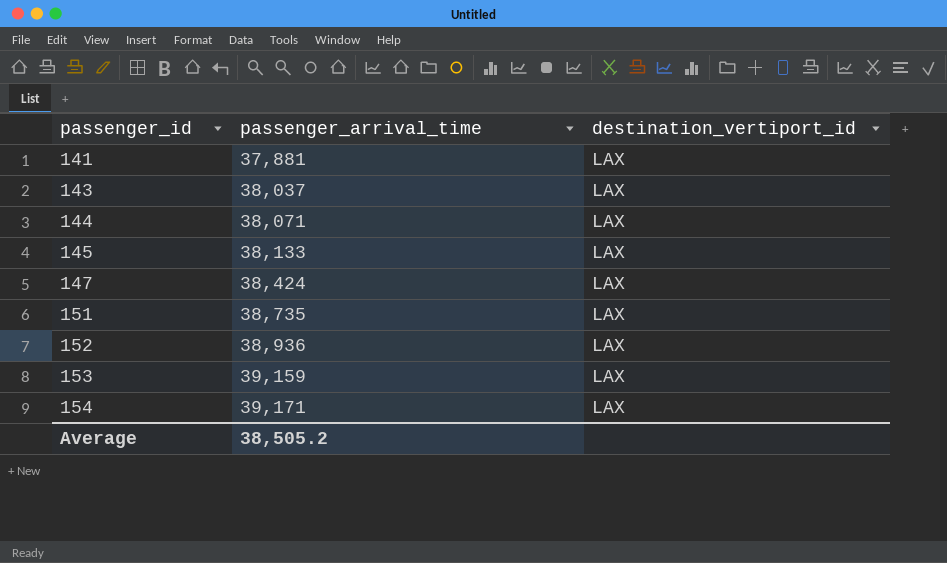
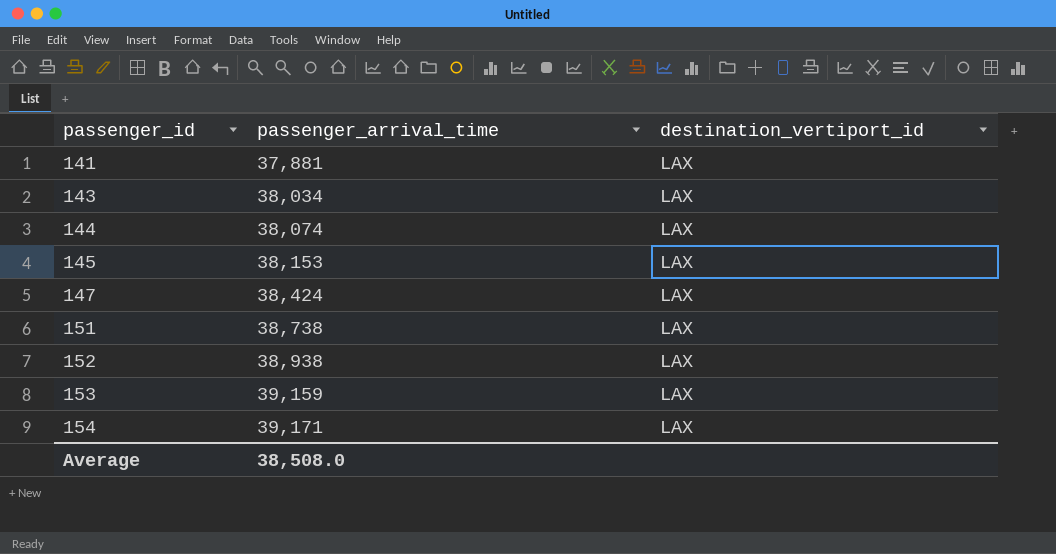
143 | passenger_arrival_time: 38,037 -> 38,034
144 | passenger_arrival_time: 38,071 -> 38,074
145 | passenger_arrival_time: 38,133 -> 38,153
151 | passenger_arrival_time: 38,735 -> 38,738
152 | passenger_arrival_time: 38,936 -> 38,938
Average | passenger_arrival_time: 38,505.2 -> 38,508.0

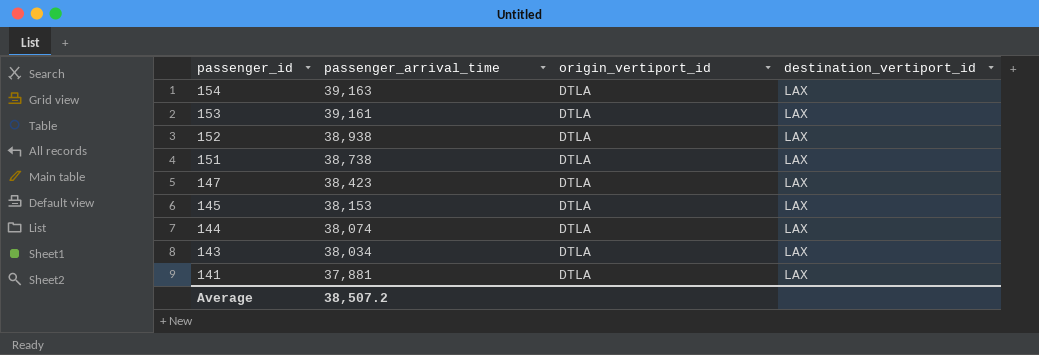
row order: passenger_id ascending -> passenger_id descending
column origin_vertiport_id | position: none -> 3
154 | passenger_arrival_time: 39,171 -> 39,163
153 | passenger_arrival_time: 39,159 -> 39,161
147 | passenger_arrival_time: 38,424 -> 38,423
Average | passenger_arrival_time: 38,508.0 -> 38,507.2

